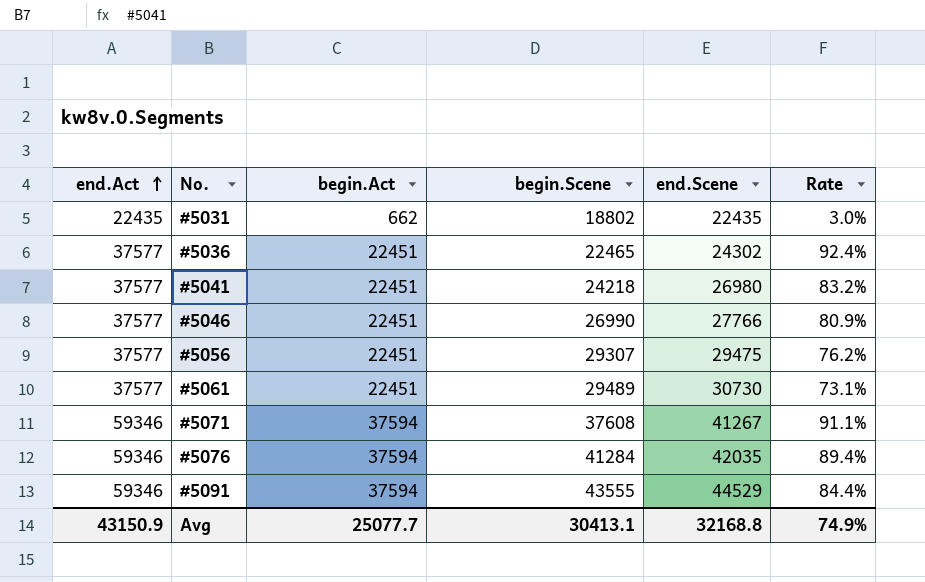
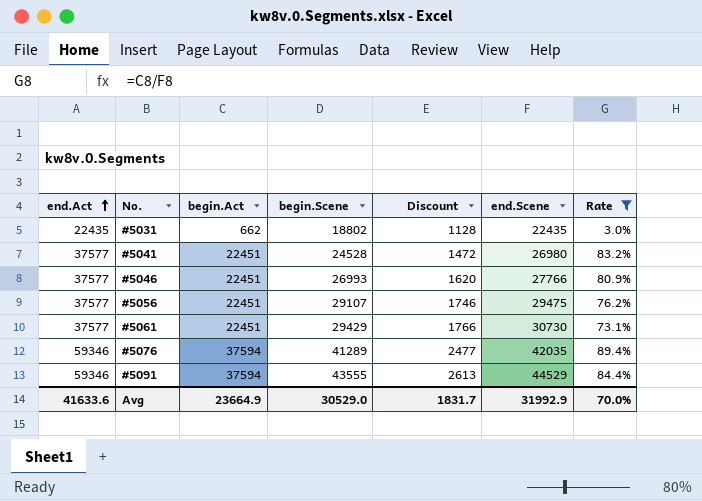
filter: none -> Rate <= 89.4%
column Discount | formula: none -> [begin.Scene] * 0.06
#5041 | begin.Scene: 24218 -> 24528
#5046 | begin.Scene: 26990 -> 26993
#5056 | begin.Scene: 29307 -> 29107
#5061 | begin.Scene: 29489 -> 29429
#5076 | begin.Scene: 41284 -> 41289
Avg | end.Act: 43150.9 -> 41633.6
Avg | begin.Act: 25077.7 -> 23664.9
Avg | begin.Scene: 30413.1 -> 30529.0
Avg | end.Scene: 32168.8 -> 31992.9
Avg | Rate: 74.9% -> 70.0%

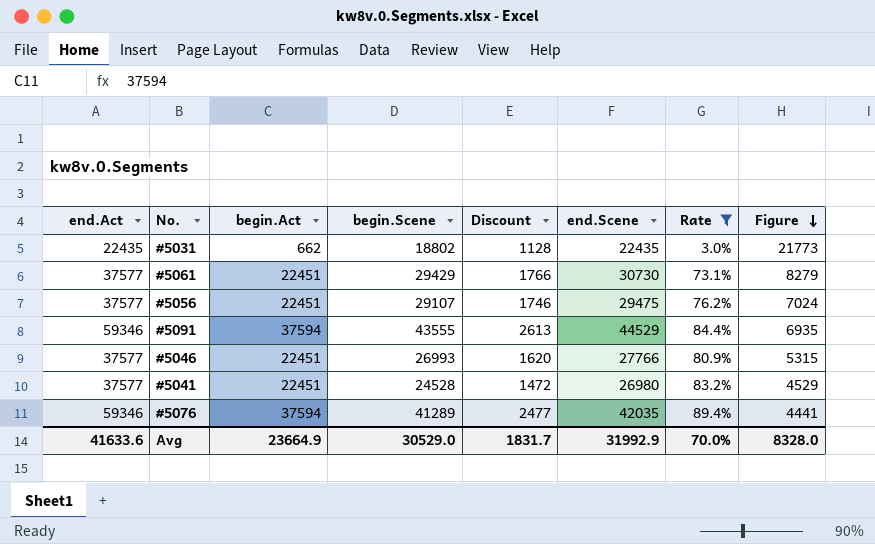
row order: end.Act ascending -> Figure descending
column Figure | formula: none -> [end.Scene] - [begin.Act]

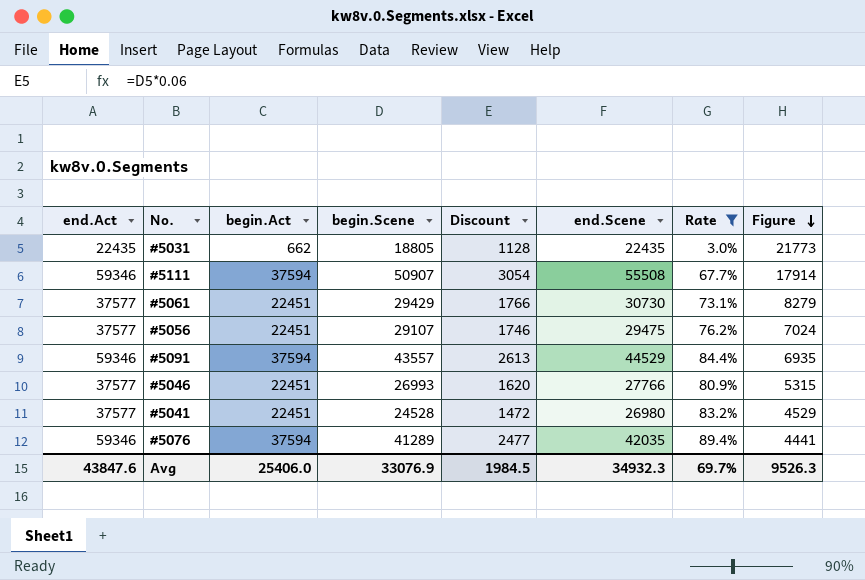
#5031 | begin.Scene: 18802 -> 18805
row #5111: none -> 59346 | 37594 | 50907 | 3054 | 55508 | 67.7% | 17914
#5091 | begin.Scene: 43555 -> 43557
Avg | end.Act: 41633.6 -> 43847.6
Avg | begin.Act: 23664.9 -> 25406.0
Avg | begin.Scene: 30529.0 -> 33076.9
Avg | Discount: 1831.7 -> 1984.5
Avg | end.Scene: 31992.9 -> 34932.3
Avg | Rate: 70.0% -> 69.7%
Avg | Figure: 8328.0 -> 9526.3

